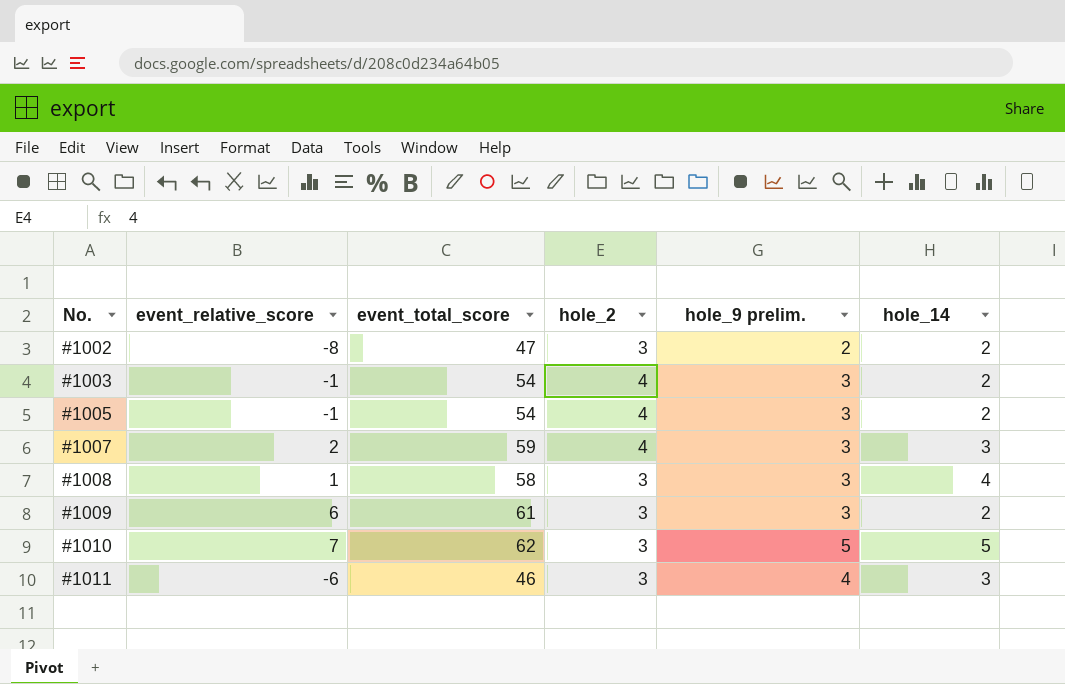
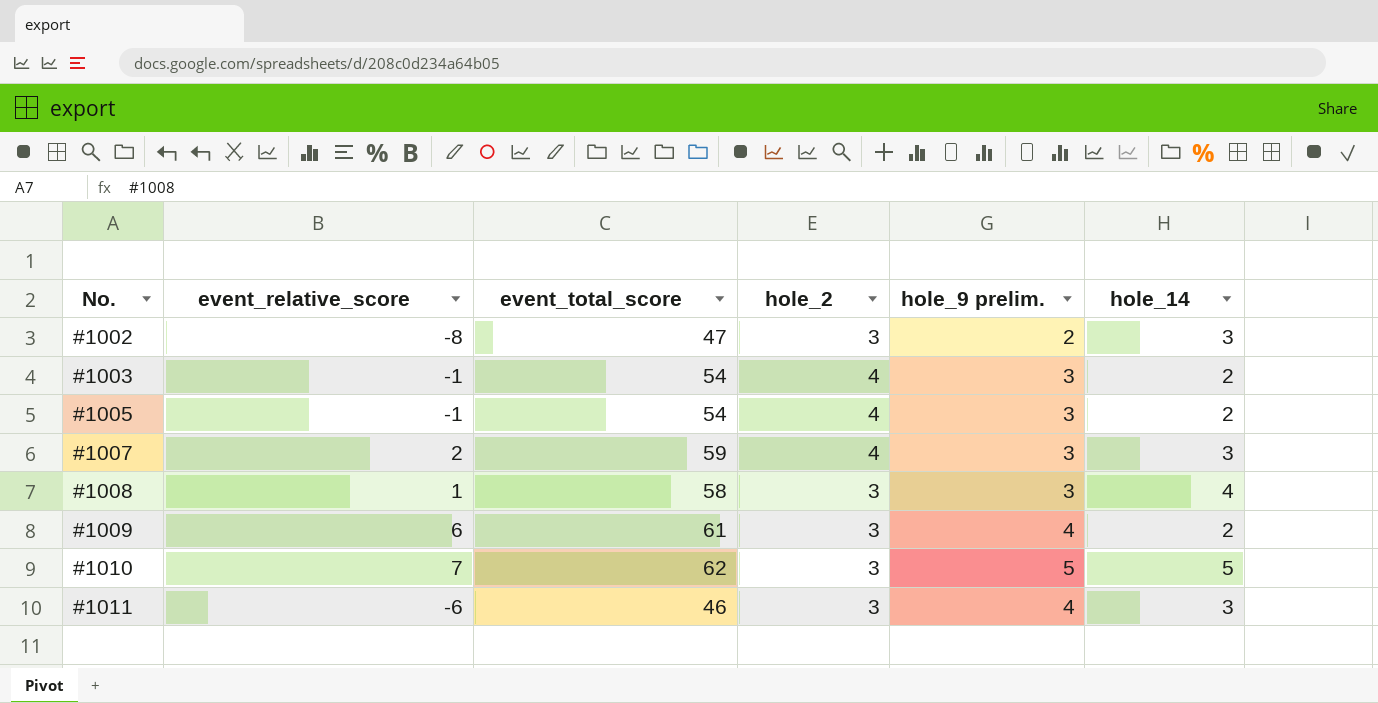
#1002 | hole_14: 2 -> 3
#1009 | hole_9 prelim.: 3 -> 4

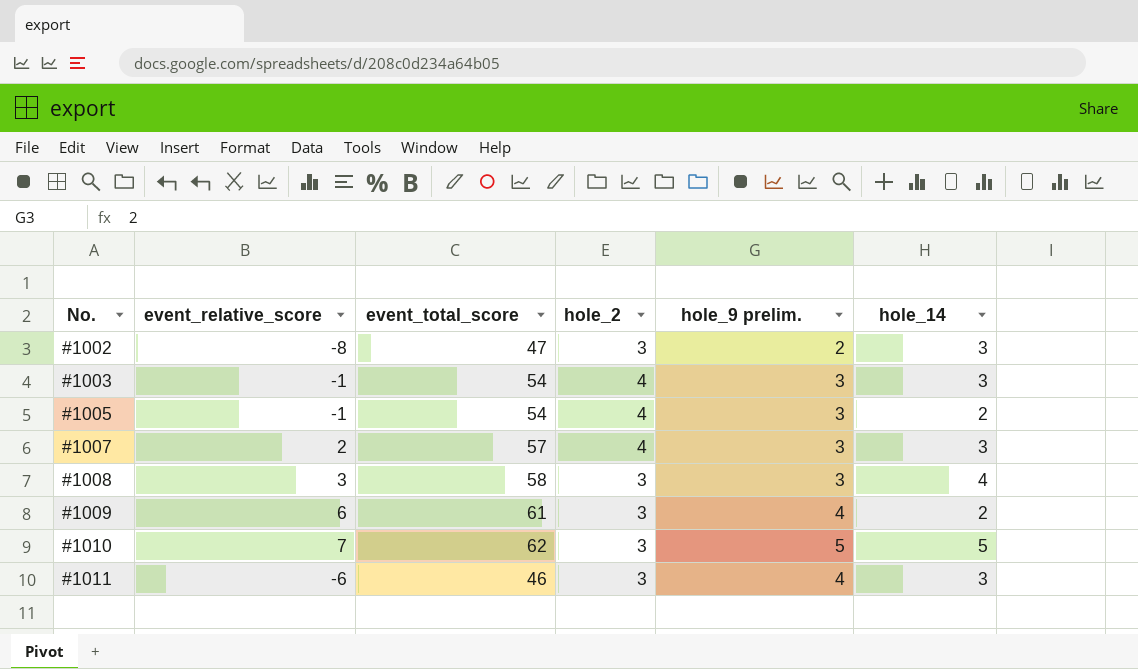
#1003 | hole_14: 2 -> 3
#1007 | event_total_score: 59 -> 57
#1008 | event_relative_score: 1 -> 3

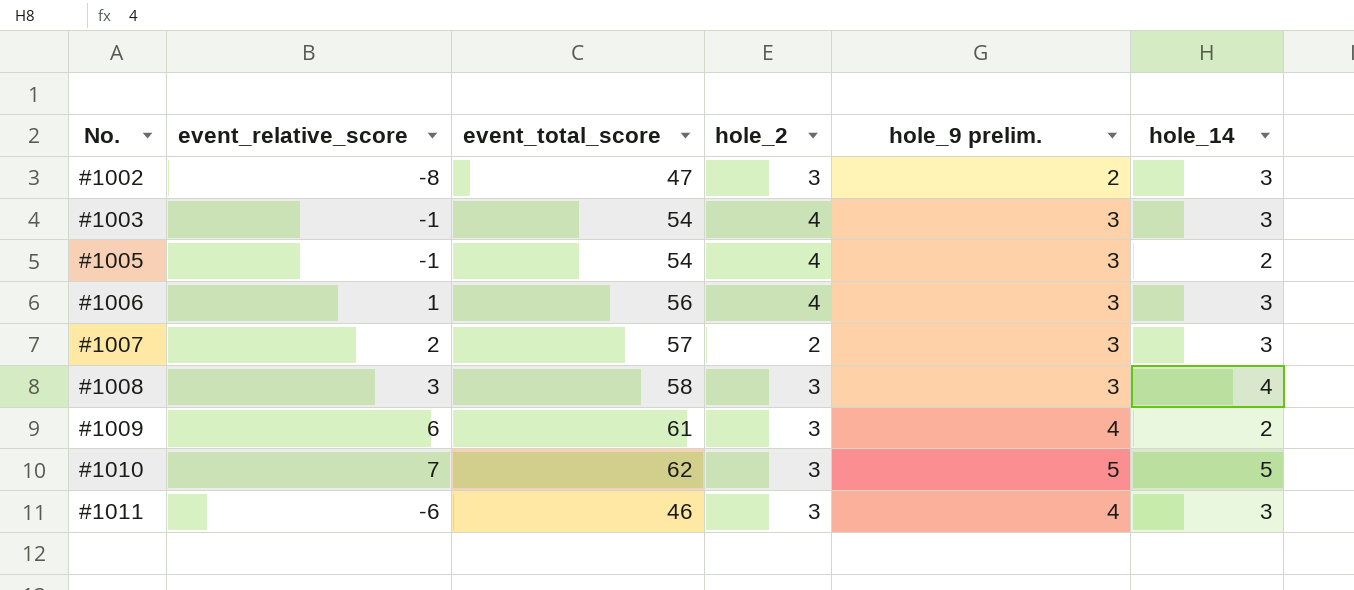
row #1006: none -> 1 | 56 | 4 | 3 | 3
#1007 | hole_2: 4 -> 2

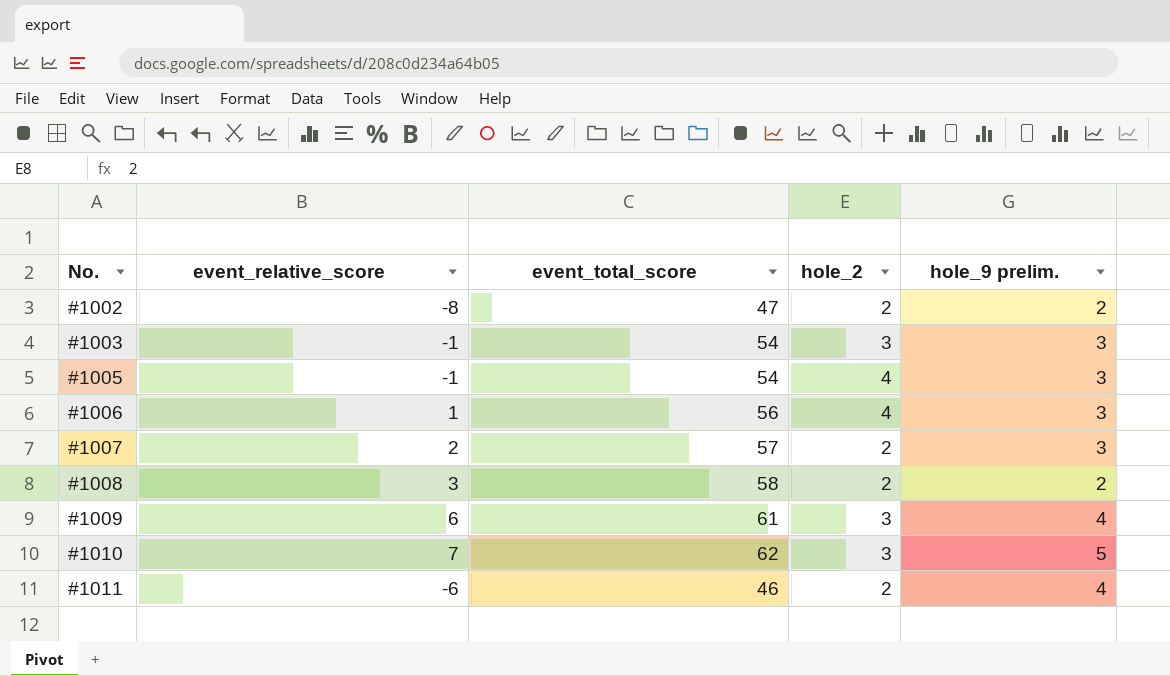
column hole_14 | position: 6 -> none
#1002 | hole_2: 3 -> 2
#1003 | hole_2: 4 -> 3
#1008 | hole_2: 3 -> 2
#1008 | hole_9 prelim.: 3 -> 2
#1011 | hole_2: 3 -> 2

